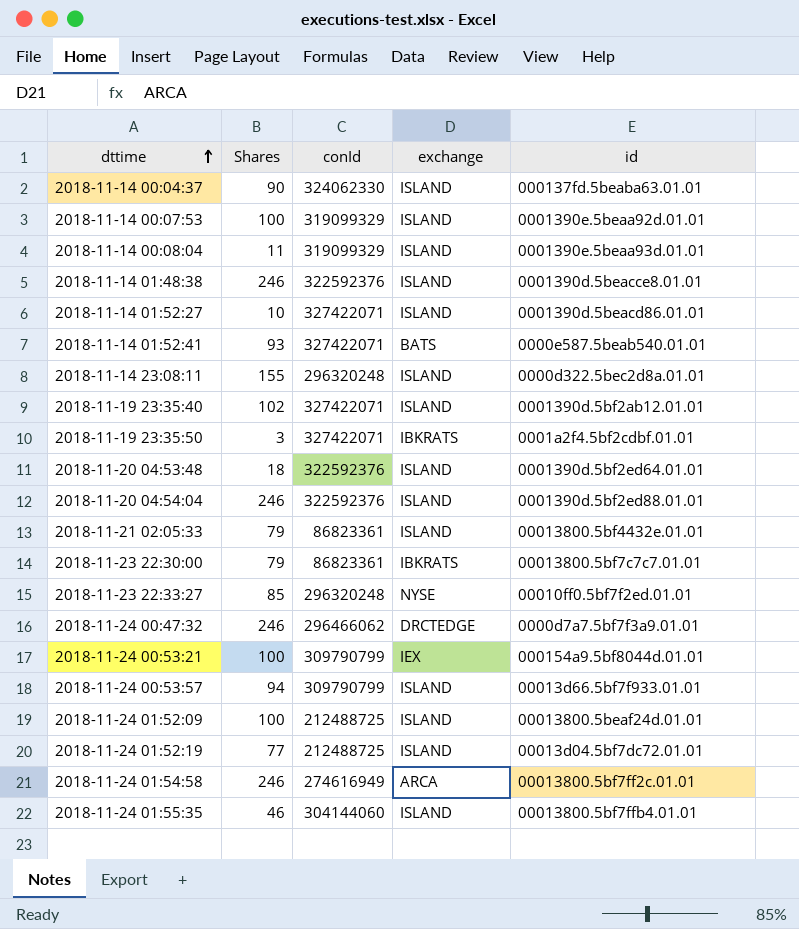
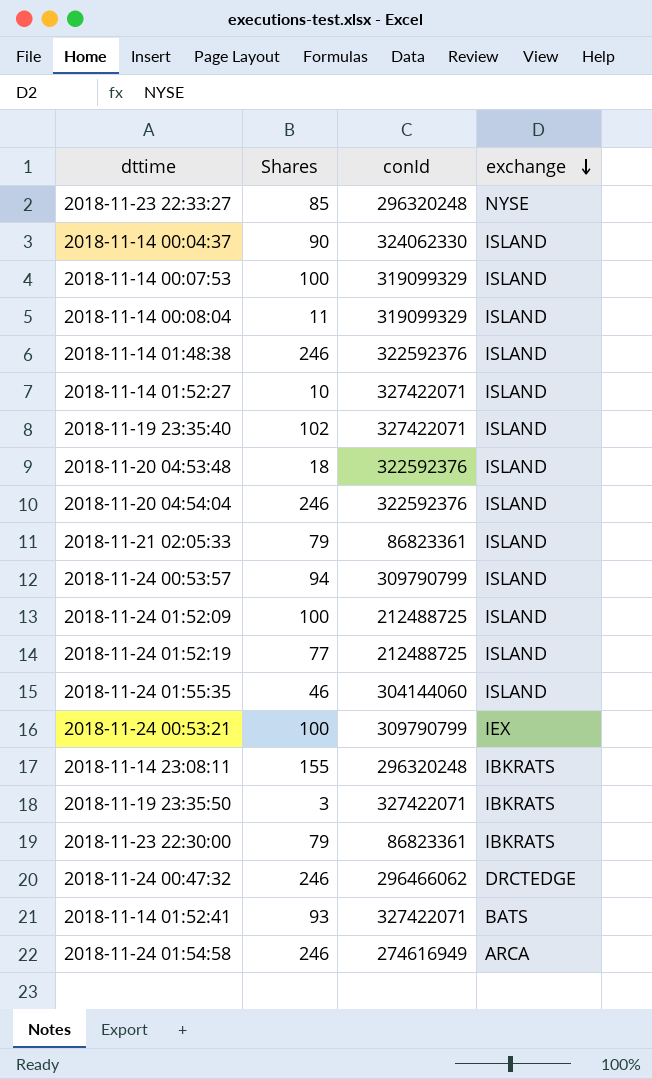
row order: dttime ascending -> exchange descending
column id | position: 5 -> none
2018-11-14 23:08:11 | exchange: ISLAND -> IBKRATS

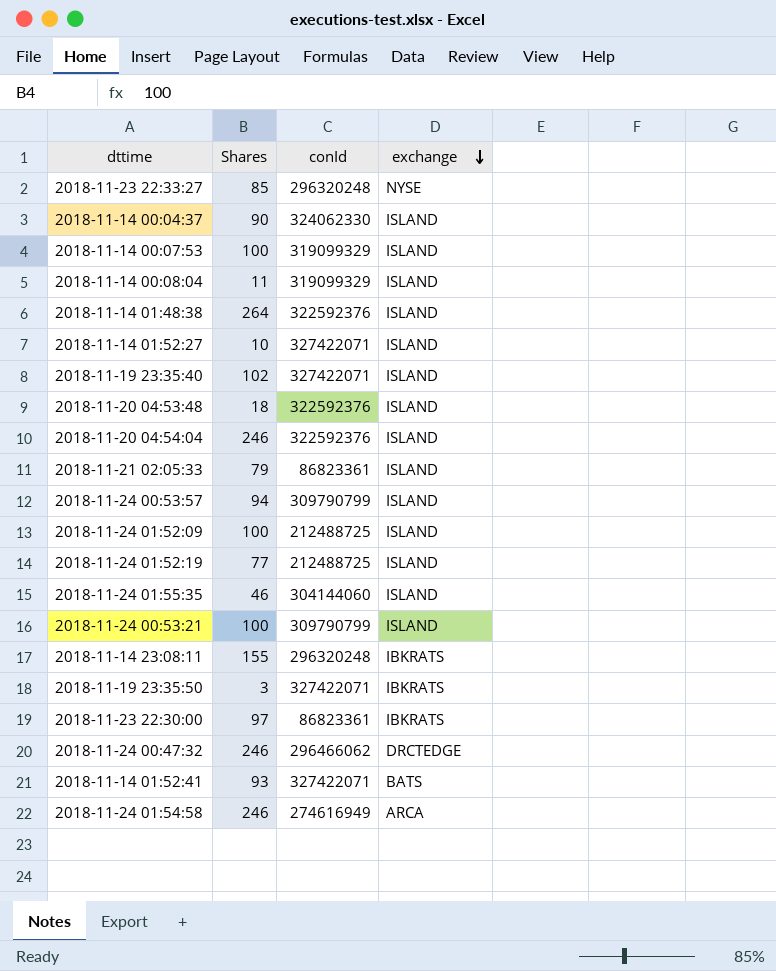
2018-11-14 01:48:38 | Shares: 246 -> 264
2018-11-24 00:53:21 | exchange: IEX -> ISLAND
2018-11-23 22:30:00 | Shares: 79 -> 97

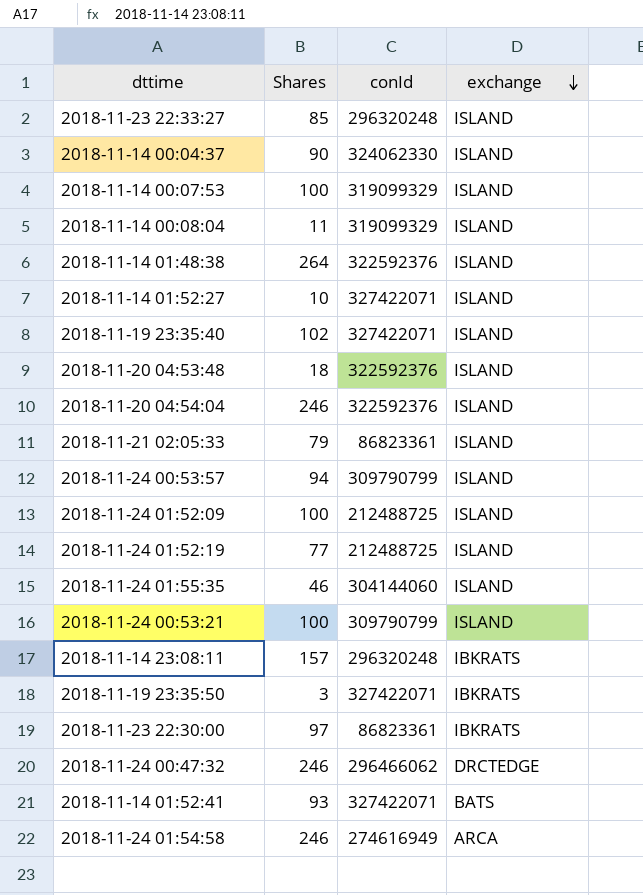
2018-11-23 22:33:27 | exchange: NYSE -> ISLAND
2018-11-14 23:08:11 | Shares: 155 -> 157

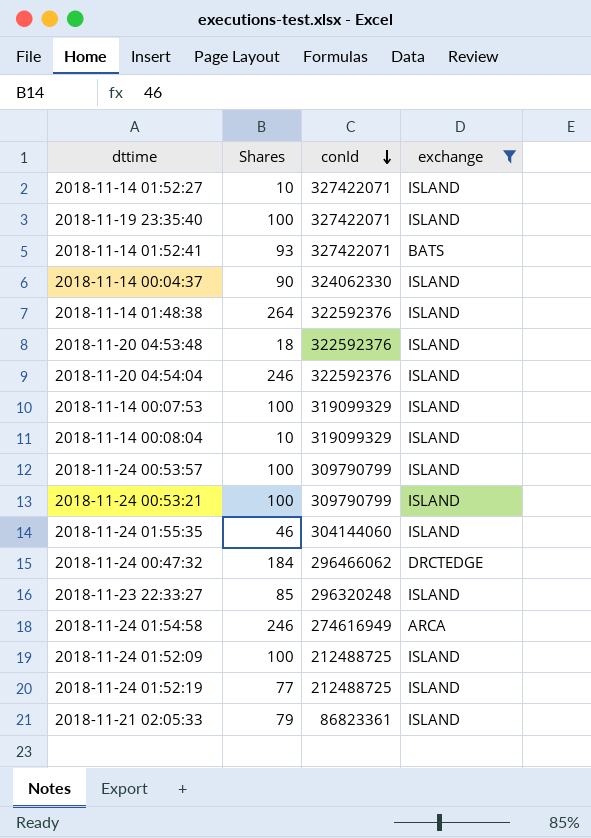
filter: none -> exchange != IBKRATS
row order: exchange descending -> conId descending
2018-11-19 23:35:40 | Shares: 102 -> 100
2018-11-14 00:08:04 | Shares: 11 -> 10
2018-11-24 00:53:57 | Shares: 94 -> 100
2018-11-24 00:47:32 | Shares: 246 -> 184

